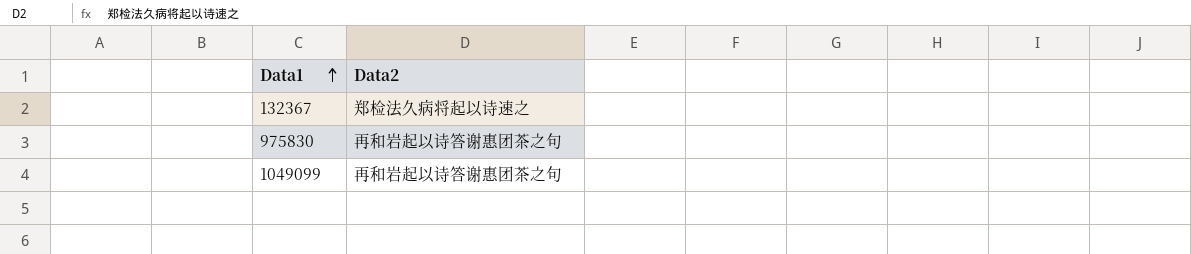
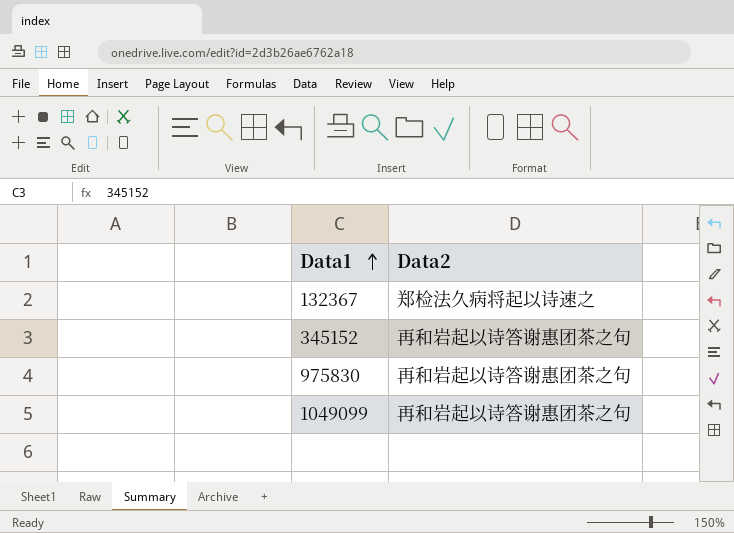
row 345152: none -> 再和岩起以诗答谢惠团茶之句

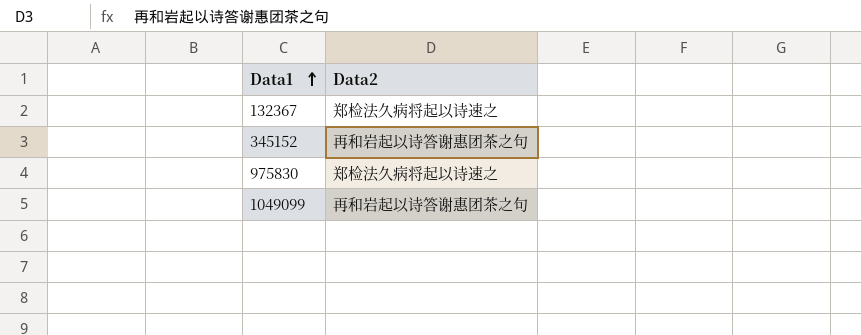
975830 | Data2: 再和岩起以诗答谢惠团茶之句 -> 郑检法久病将起以诗速之

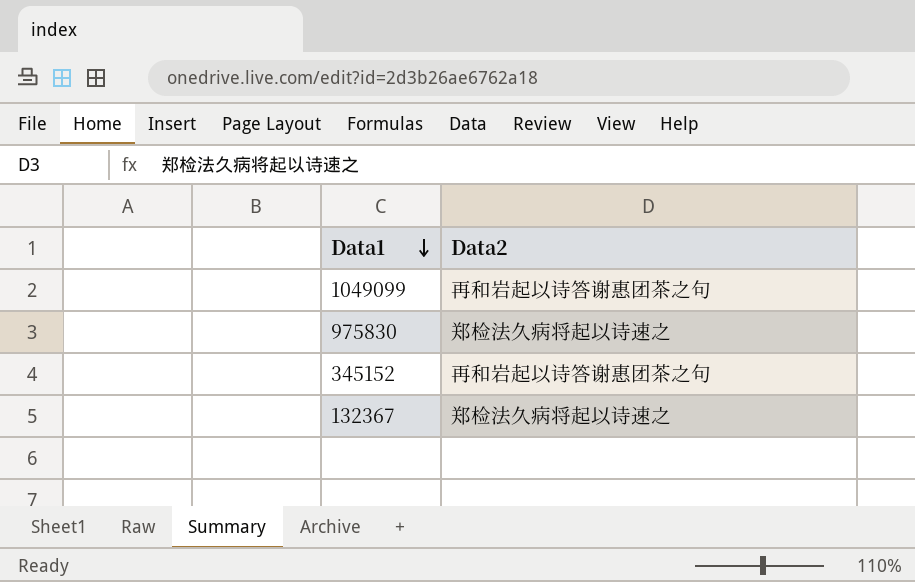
row order: Data1 ascending -> Data1 descending

